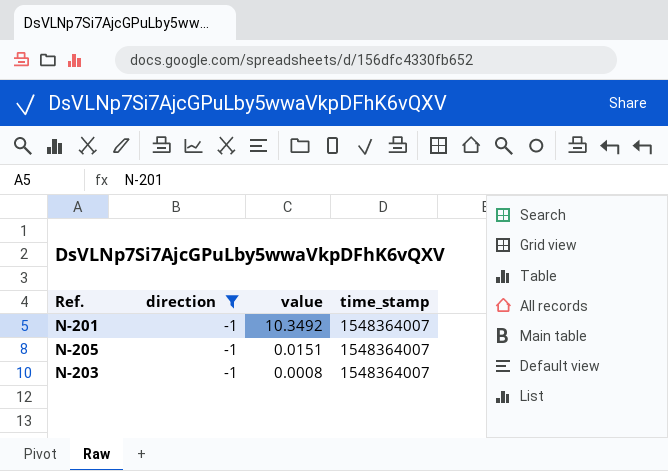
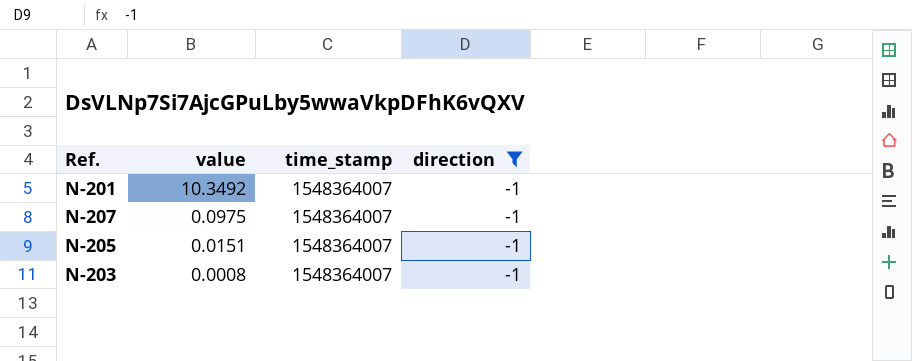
column direction | position: 2 -> 4
row N-207: none -> 0.0975 | 1548364007 | -1

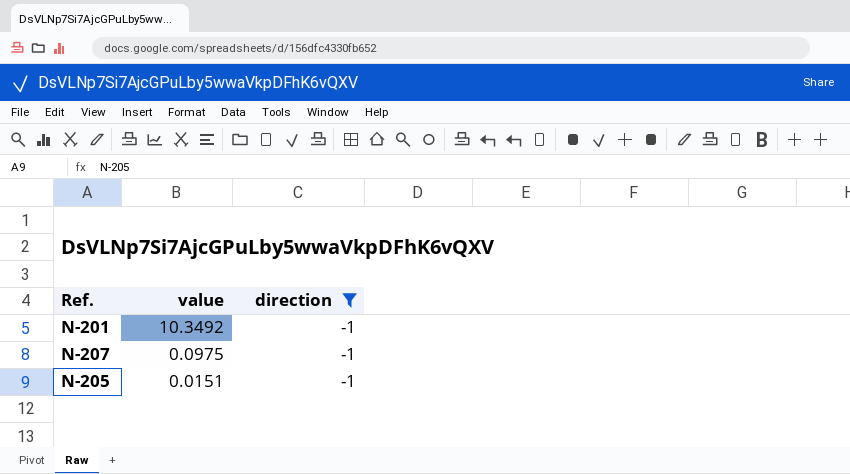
column time_stamp | position: 3 -> none
row N-203: 0.0008 | 1548364007 | -1 -> none

